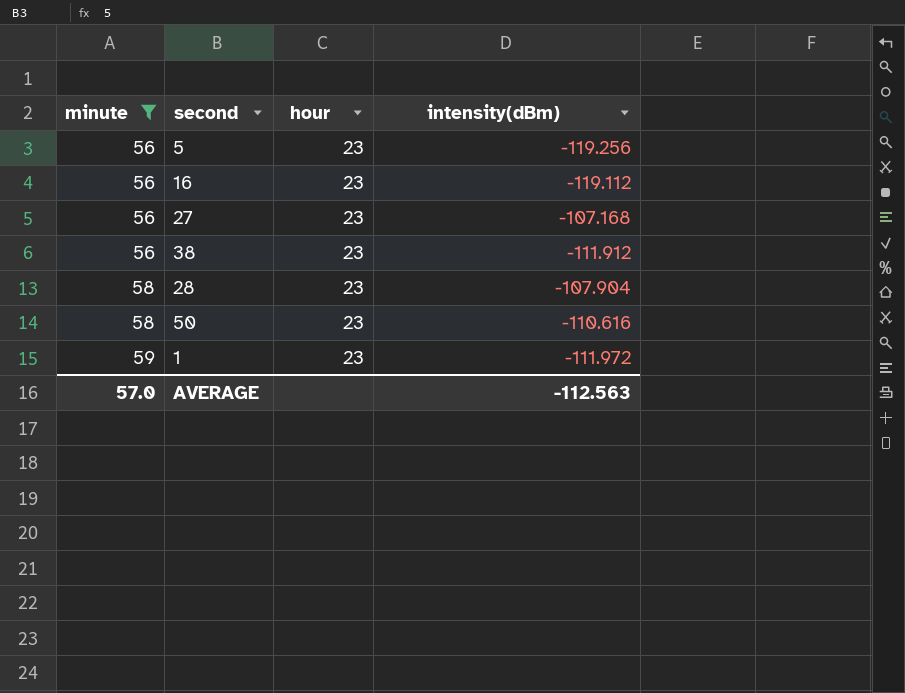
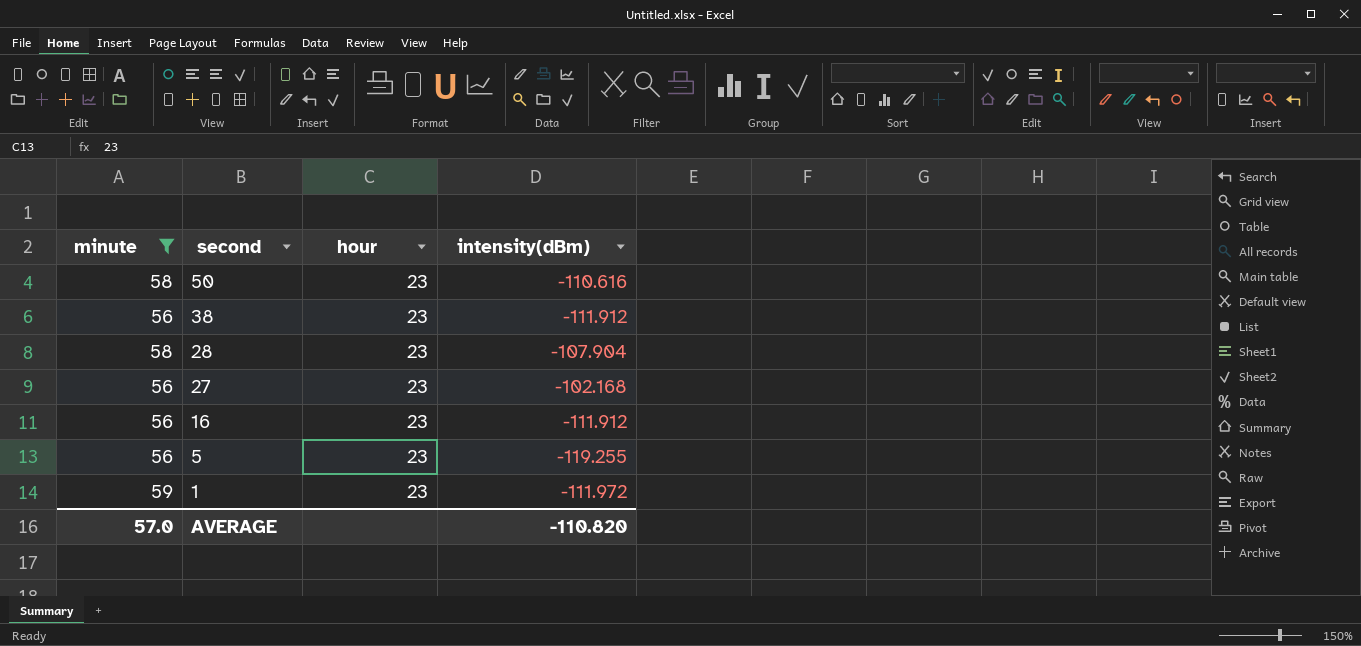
row order: minute ascending -> second descending
27 | intensity(dBm): -107.168 -> -102.168
16 | intensity(dBm): -119.112 -> -111.912
5 | intensity(dBm): -119.256 -> -119.255
AVERAGE | intensity(dBm): -112.563 -> -110.820

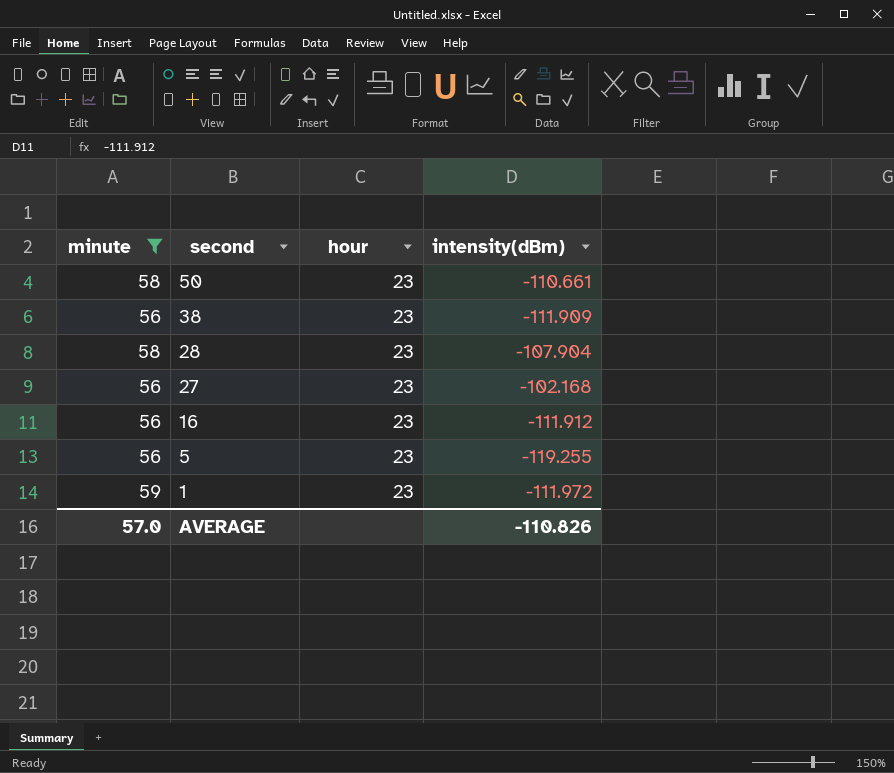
50 | intensity(dBm): -110.616 -> -110.661
38 | intensity(dBm): -111.912 -> -111.909
AVERAGE | intensity(dBm): -110.820 -> -110.826

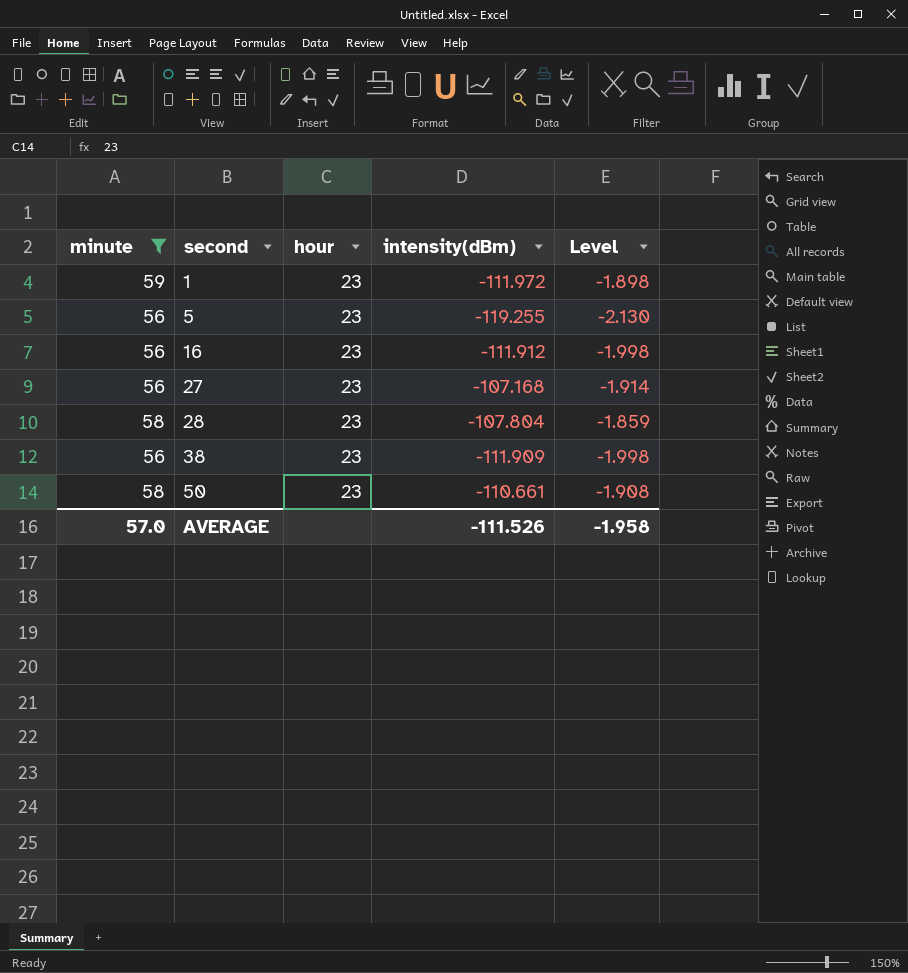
row order: second descending -> second ascending
column Level | formula: none -> [intensity(dBm)] / [minute]
27 | intensity(dBm): -102.168 -> -107.168
28 | intensity(dBm): -107.904 -> -107.804
AVERAGE | intensity(dBm): -110.826 -> -111.526

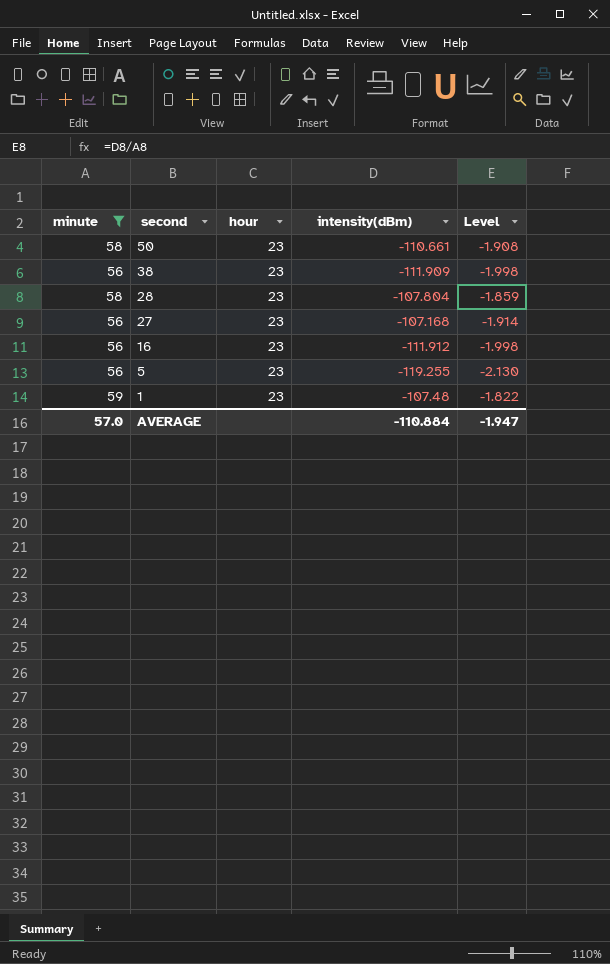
row order: second ascending -> second descending
1 | intensity(dBm): -111.972 -> -107.48
1 | Level: -1.898 -> -1.822
AVERAGE | intensity(dBm): -111.526 -> -110.884
AVERAGE | Level: -1.958 -> -1.947

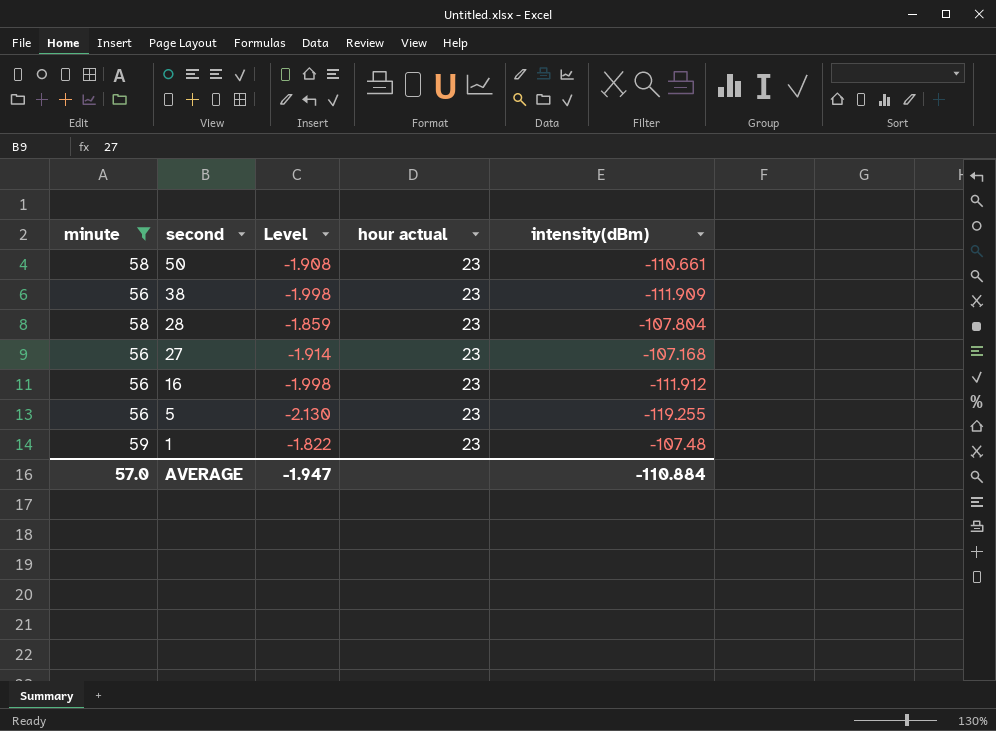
column Level | position: 5 -> 3
column name: hour -> hour actual

